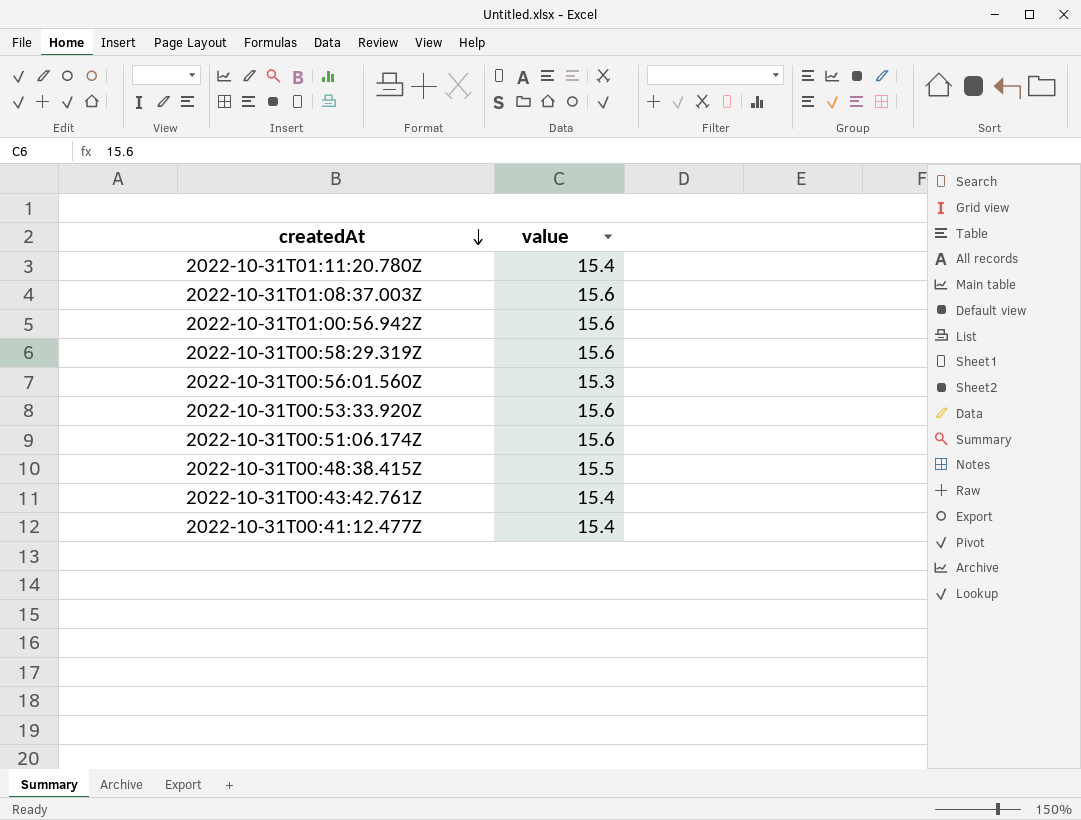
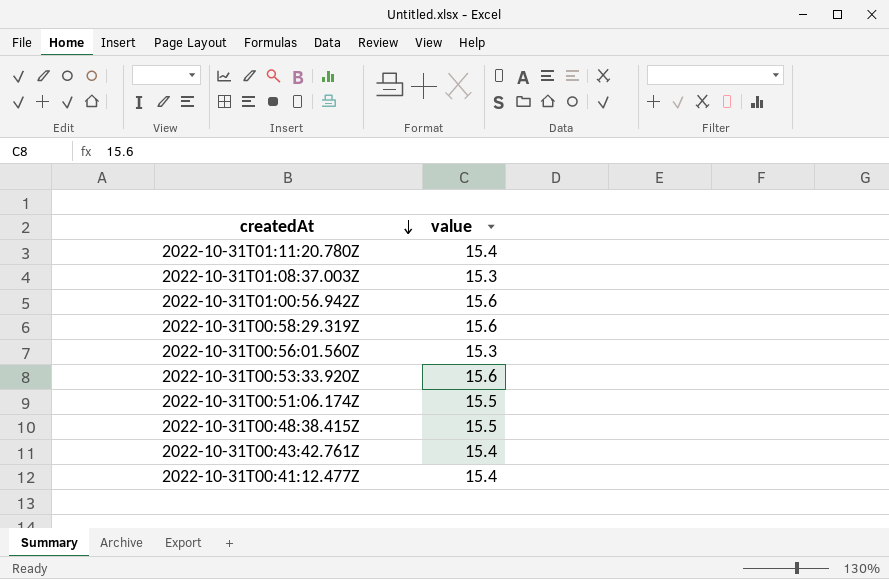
2022-10-31T01:08:37.003Z | value: 15.6 -> 15.3
2022-10-31T00:51:06.174Z | value: 15.6 -> 15.5

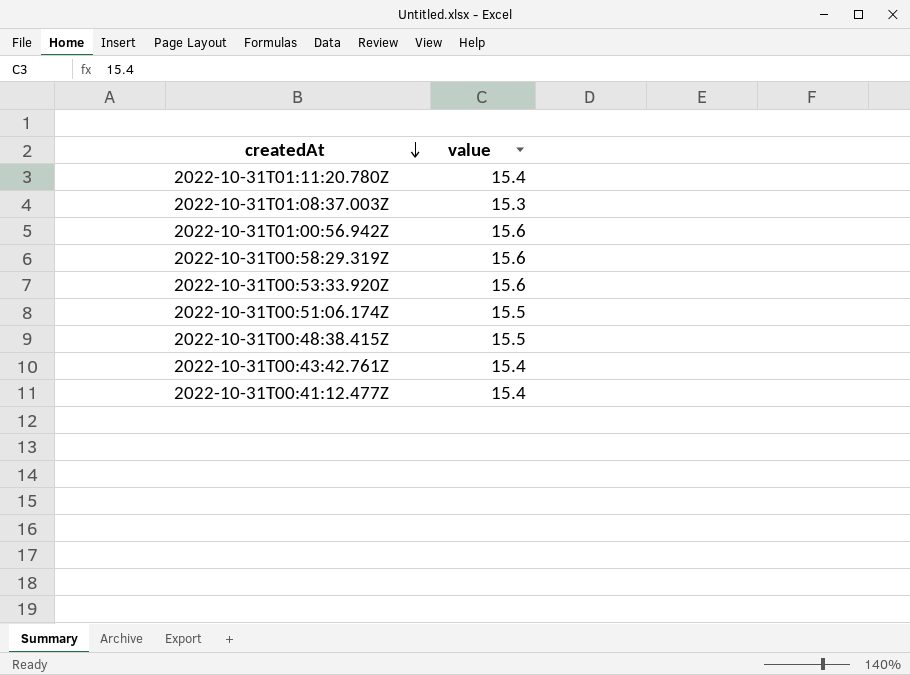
row 2022-10-31T00:56:01.560Z: 15.3 -> none

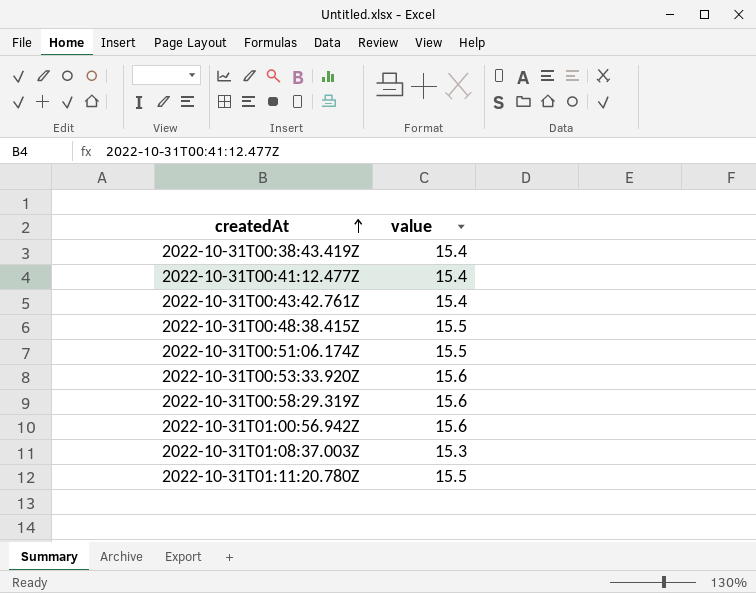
row order: createdAt descending -> createdAt ascending
row 2022-10-31T00:38:43.419Z: none -> 15.4
2022-10-31T01:11:20.780Z | value: 15.4 -> 15.5

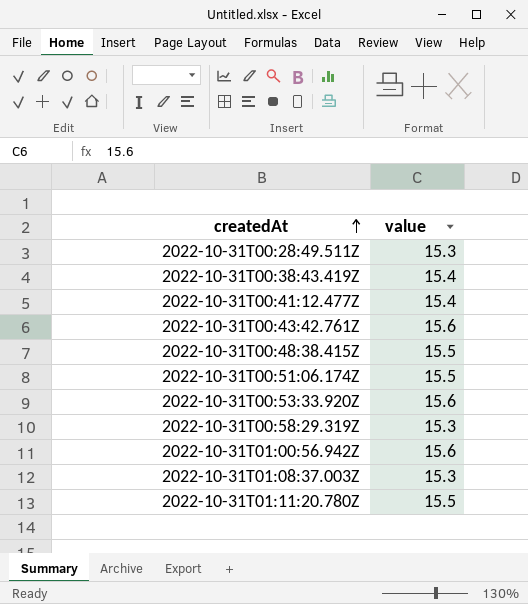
row 2022-10-31T00:28:49.511Z: none -> 15.3
2022-10-31T00:43:42.761Z | value: 15.4 -> 15.6
2022-10-31T00:58:29.319Z | value: 15.6 -> 15.3

